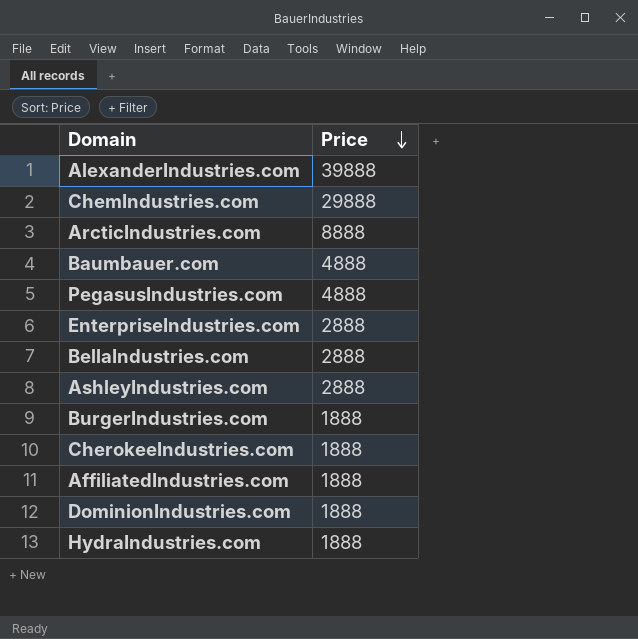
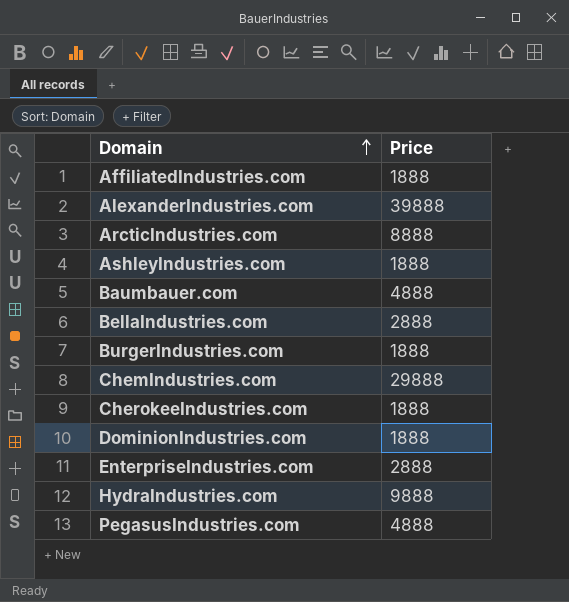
row order: Price descending -> Domain ascending
AshleyIndustries.com | Price: 2888 -> 1888
HydraIndustries.com | Price: 1888 -> 9888

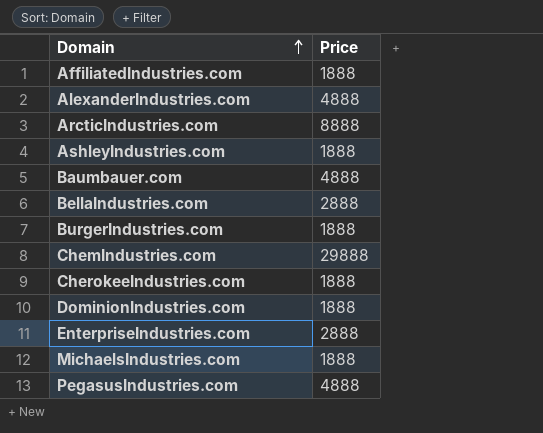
row HydraIndustries.com: 9888 -> none
AlexanderIndustries.com | Price: 39888 -> 4888
row MichaelsIndustries.com: none -> 1888

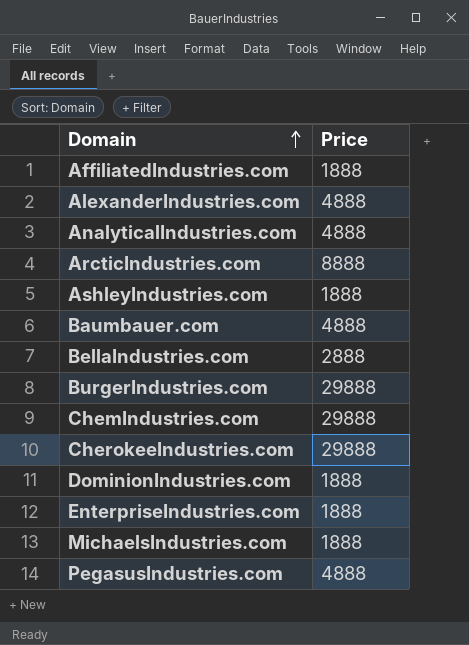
row AnalyticalIndustries.com: none -> 4888
BurgerIndustries.com | Price: 1888 -> 29888
CherokeeIndustries.com | Price: 1888 -> 29888
EnterpriseIndustries.com | Price: 2888 -> 1888

